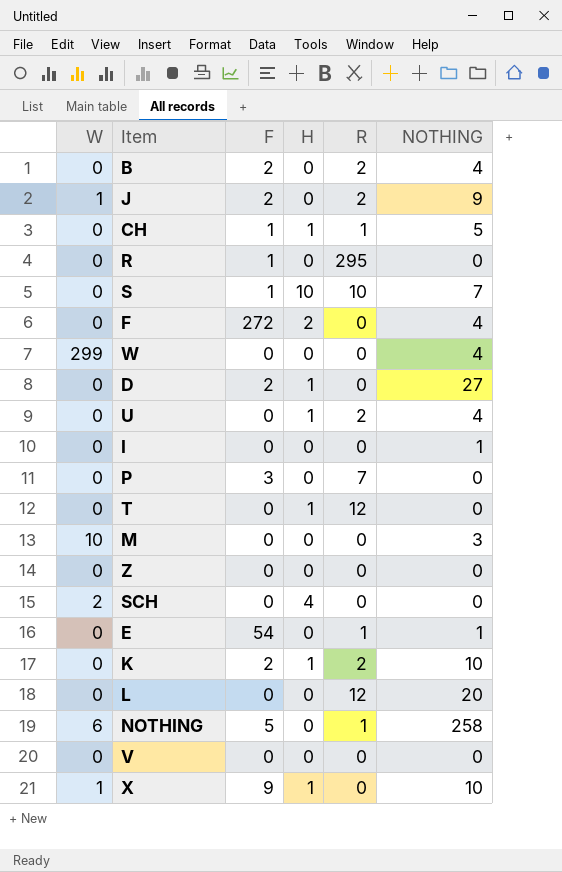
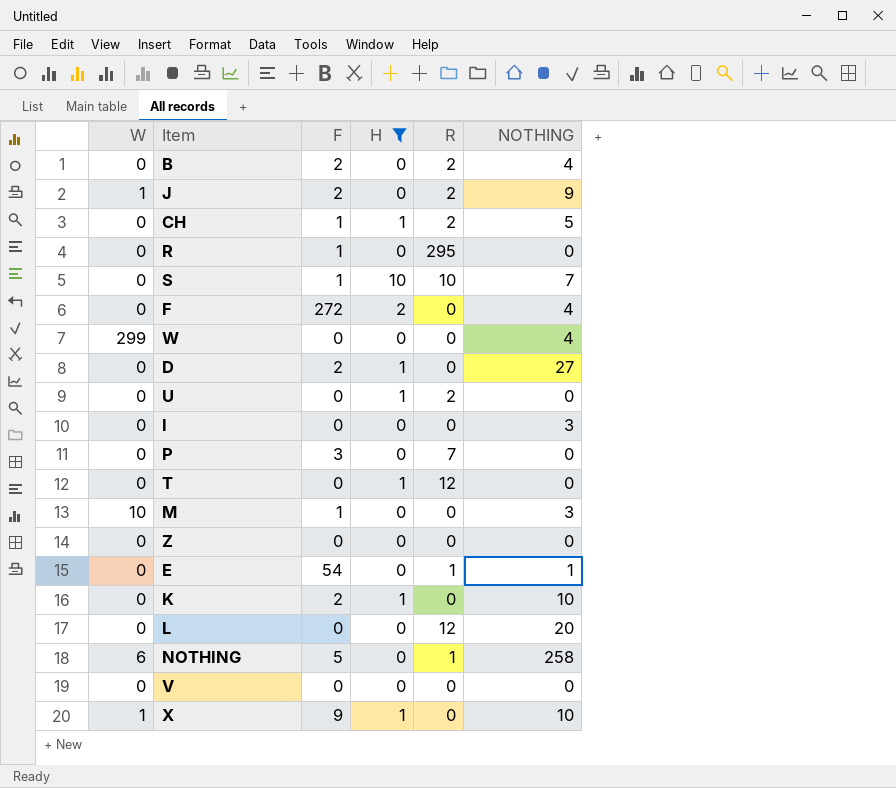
filter: none -> H != 4
CH | R: 1 -> 2
U | NOTHING: 4 -> 0
I | NOTHING: 1 -> 3
M | F: 0 -> 1
K | R: 2 -> 0

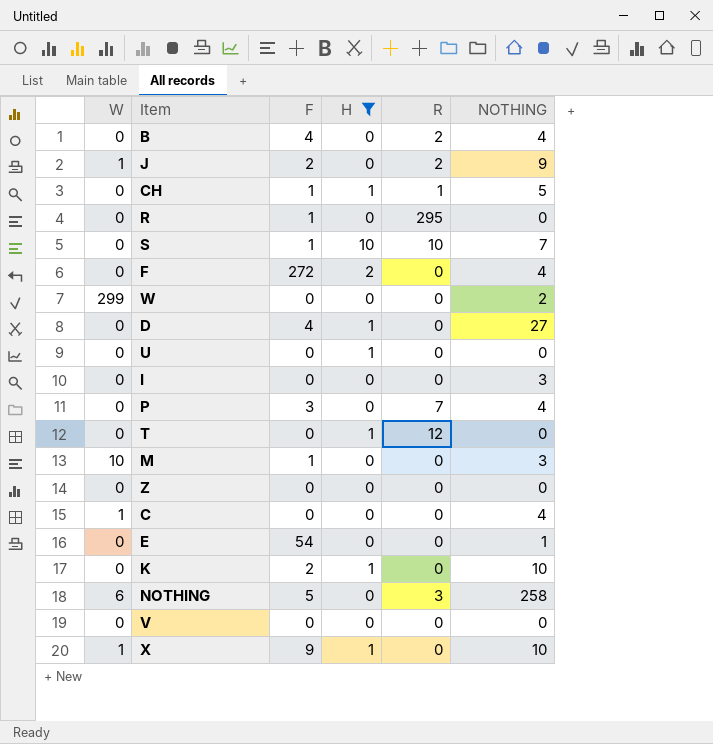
row L: 0 | 0 | 0 | 12 | 20 -> none
B | F: 2 -> 4
CH | R: 2 -> 1
W | NOTHING: 4 -> 2
D | F: 2 -> 4
U | R: 2 -> 0
P | NOTHING: 0 -> 4
row C: none -> 1 | 0 | 0 | 0 | 4
E | R: 1 -> 0
NOTHING | R: 1 -> 3

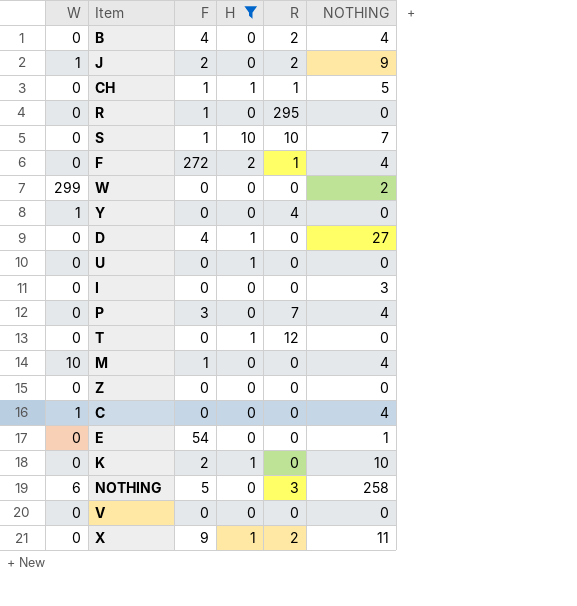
F | R: 0 -> 1
row Y: none -> 1 | 0 | 0 | 4 | 0
M | NOTHING: 3 -> 4
X | W: 1 -> 0
X | R: 0 -> 2
X | NOTHING: 10 -> 11

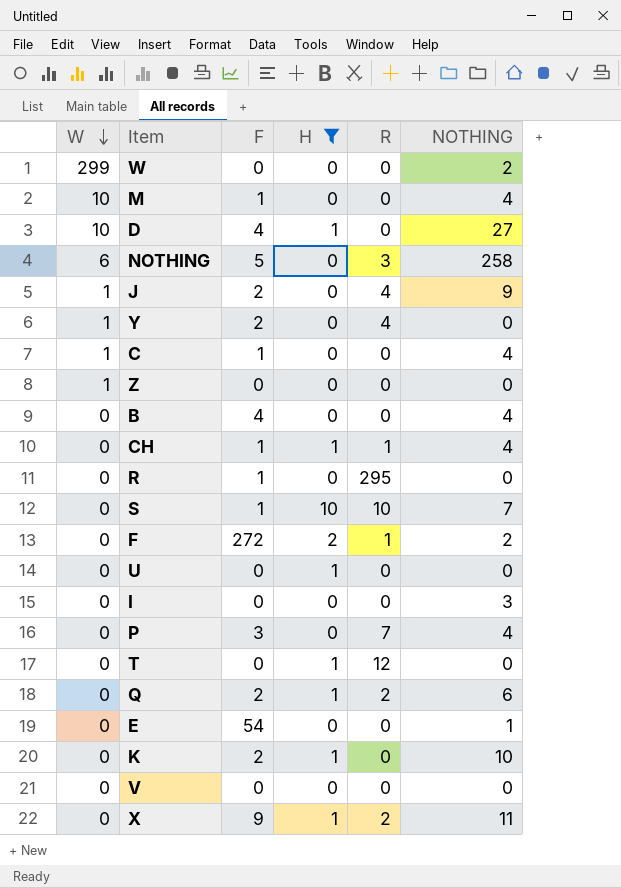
row order: none -> W descending
D | W: 0 -> 10
J | R: 2 -> 4
Y | F: 0 -> 2
C | F: 0 -> 1
Z | W: 0 -> 1
B | R: 2 -> 0
CH | NOTHING: 5 -> 4
F | NOTHING: 4 -> 2
row Q: none -> 0 | 2 | 1 | 2 | 6

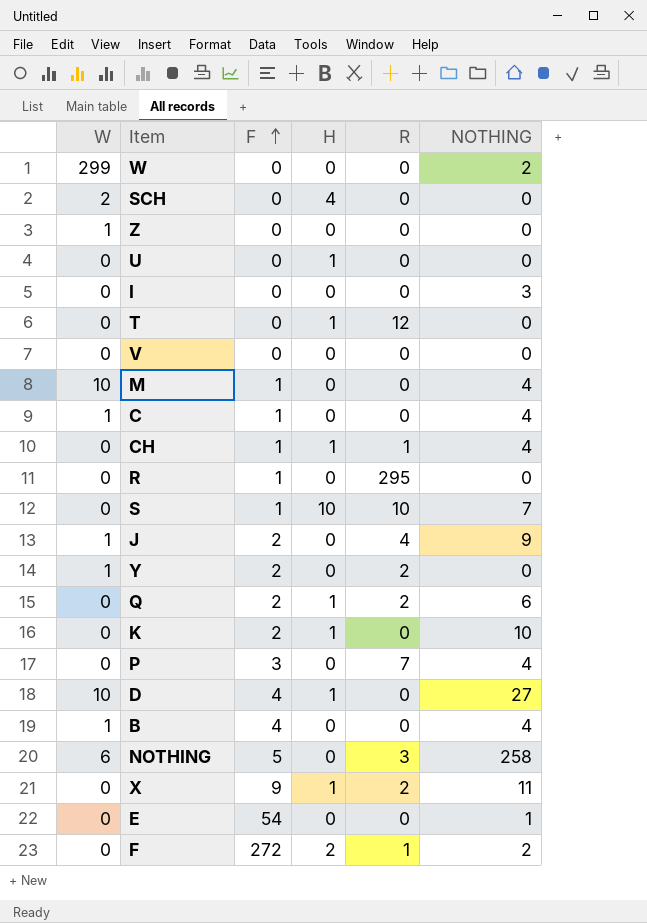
filter: H != 4 -> none
row order: W descending -> F ascending
Y | R: 4 -> 2
B | W: 0 -> 1

